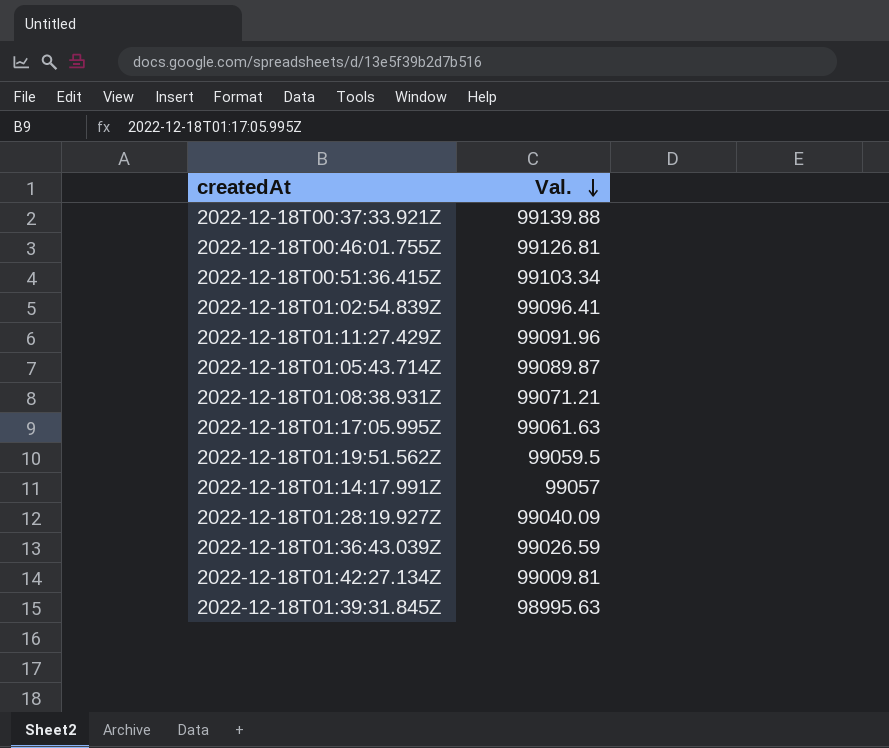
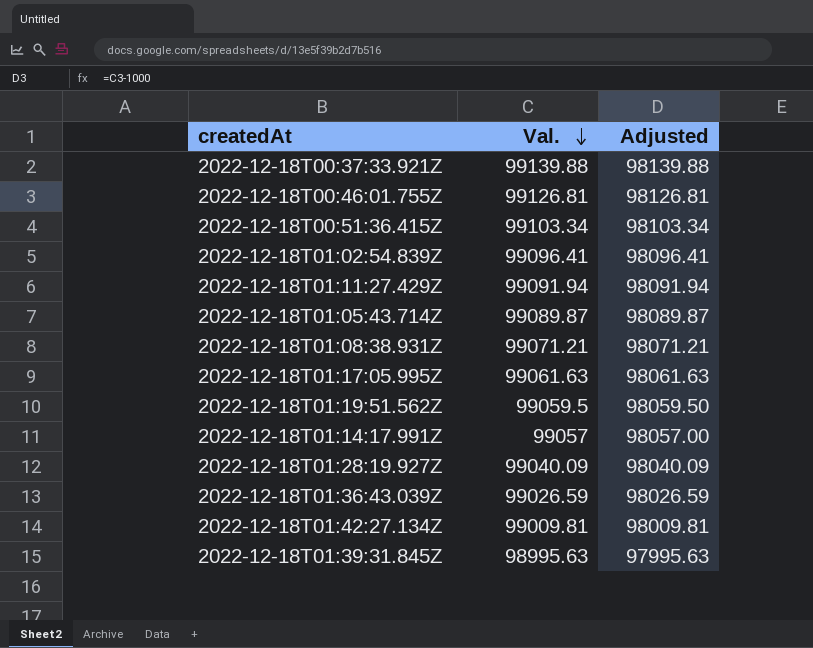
column Adjusted | formula: none -> [Val.] - 1000
2022-12-18T01:11:27.429Z | Val.: 99091.96 -> 99091.94

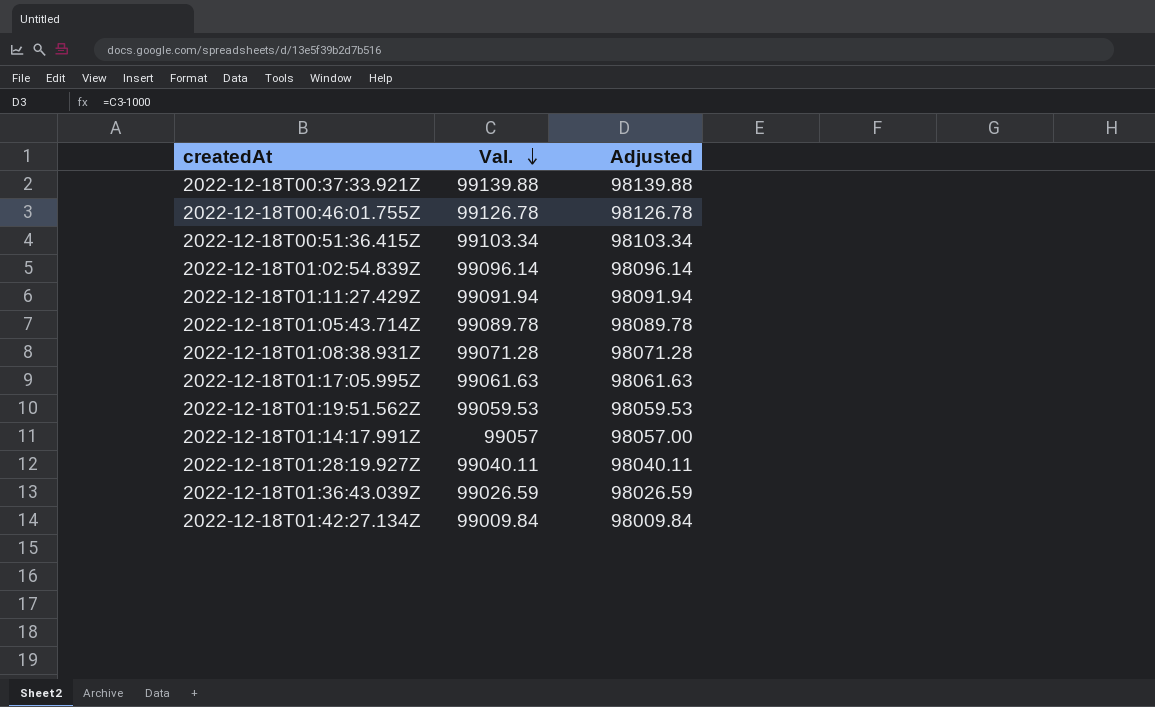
row 2022-12-18T01:39:31.845Z: 98995.63 | 97995.63 -> none
2022-12-18T00:46:01.755Z | Val.: 99126.81 -> 99126.78
2022-12-18T00:46:01.755Z | Adjusted: 98126.81 -> 98126.78
2022-12-18T01:02:54.839Z | Val.: 99096.41 -> 99096.14
2022-12-18T01:02:54.839Z | Adjusted: 98096.41 -> 98096.14
2022-12-18T01:05:43.714Z | Val.: 99089.87 -> 99089.78
2022-12-18T01:05:43.714Z | Adjusted: 98089.87 -> 98089.78
2022-12-18T01:08:38.931Z | Val.: 99071.21 -> 99071.28
2022-12-18T01:08:38.931Z | Adjusted: 98071.21 -> 98071.28
2022-12-18T01:19:51.562Z | Val.: 99059.5 -> 99059.53
2022-12-18T01:19:51.562Z | Adjusted: 98059.50 -> 98059.53
2022-12-18T01:28:19.927Z | Val.: 99040.09 -> 99040.11
2022-12-18T01:28:19.927Z | Adjusted: 98040.09 -> 98040.11
2022-12-18T01:42:27.134Z | Val.: 99009.81 -> 99009.84
2022-12-18T01:42:27.134Z | Adjusted: 98009.81 -> 98009.84

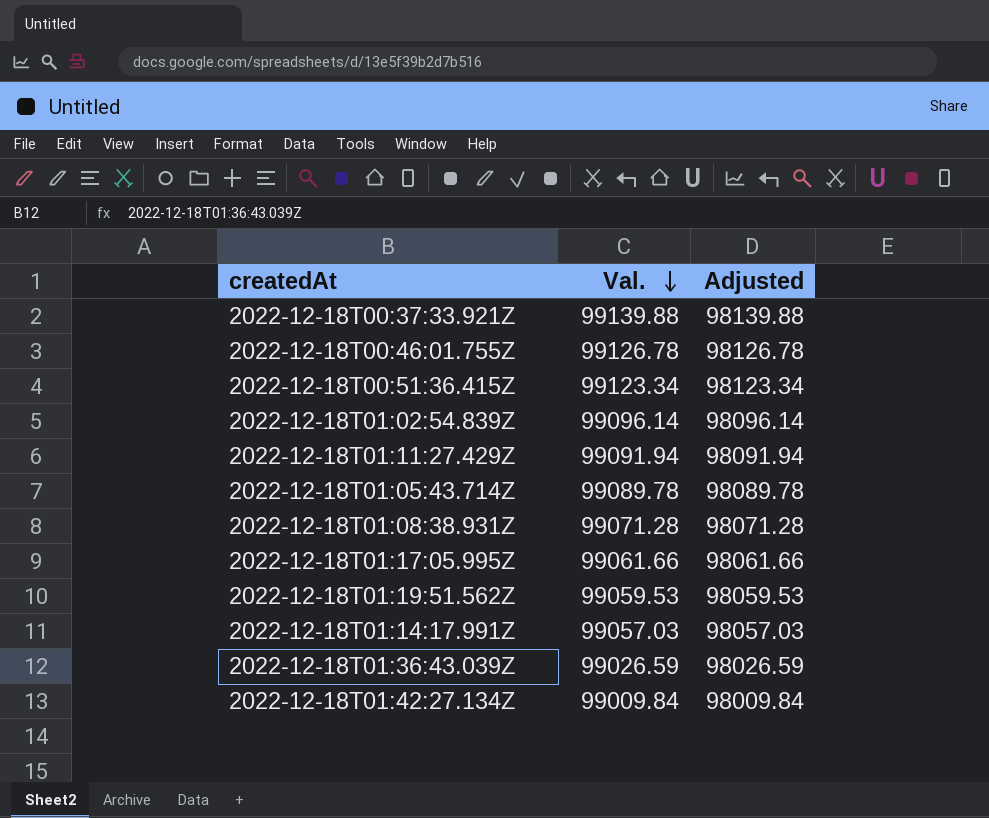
row 2022-12-18T01:28:19.927Z: 99040.11 | 98040.11 -> none
2022-12-18T00:51:36.415Z | Val.: 99103.34 -> 99123.34
2022-12-18T00:51:36.415Z | Adjusted: 98103.34 -> 98123.34
2022-12-18T01:17:05.995Z | Val.: 99061.63 -> 99061.66
2022-12-18T01:17:05.995Z | Adjusted: 98061.63 -> 98061.66
2022-12-18T01:14:17.991Z | Val.: 99057 -> 99057.03
2022-12-18T01:14:17.991Z | Adjusted: 98057.00 -> 98057.03

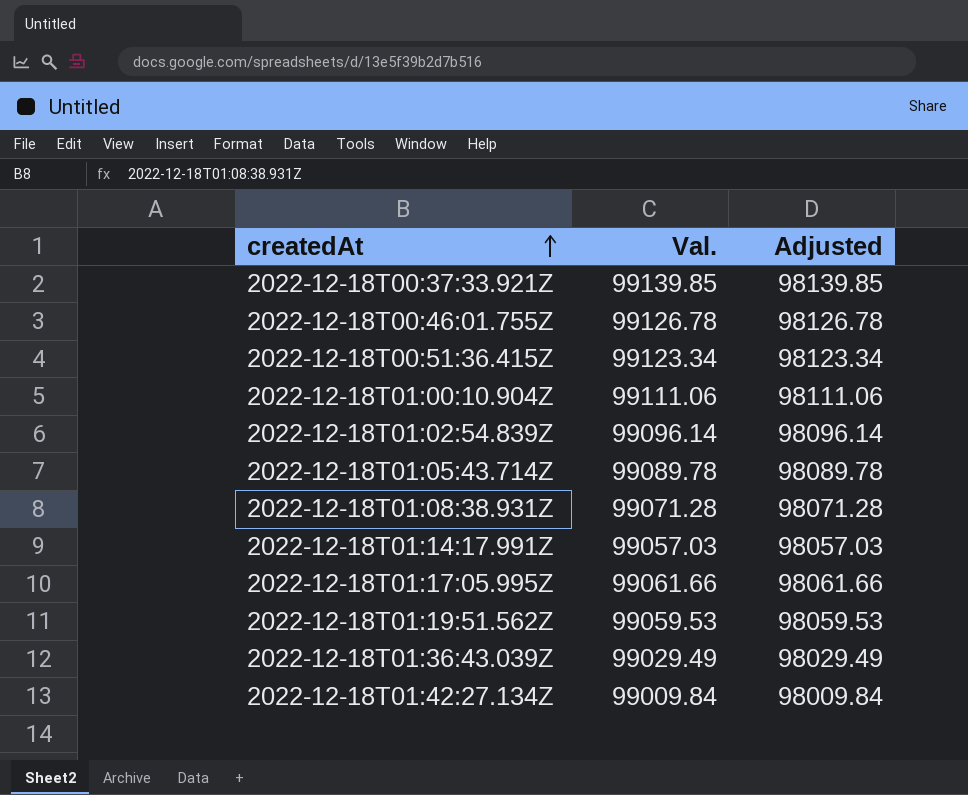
row order: Val. descending -> createdAt ascending
row 2022-12-18T01:11:27.429Z: 99091.94 | 98091.94 -> none
2022-12-18T00:37:33.921Z | Val.: 99139.88 -> 99139.85
2022-12-18T00:37:33.921Z | Adjusted: 98139.88 -> 98139.85
row 2022-12-18T01:00:10.904Z: none -> 99111.06 | 98111.06
2022-12-18T01:36:43.039Z | Val.: 99026.59 -> 99029.49
2022-12-18T01:36:43.039Z | Adjusted: 98026.59 -> 98029.49

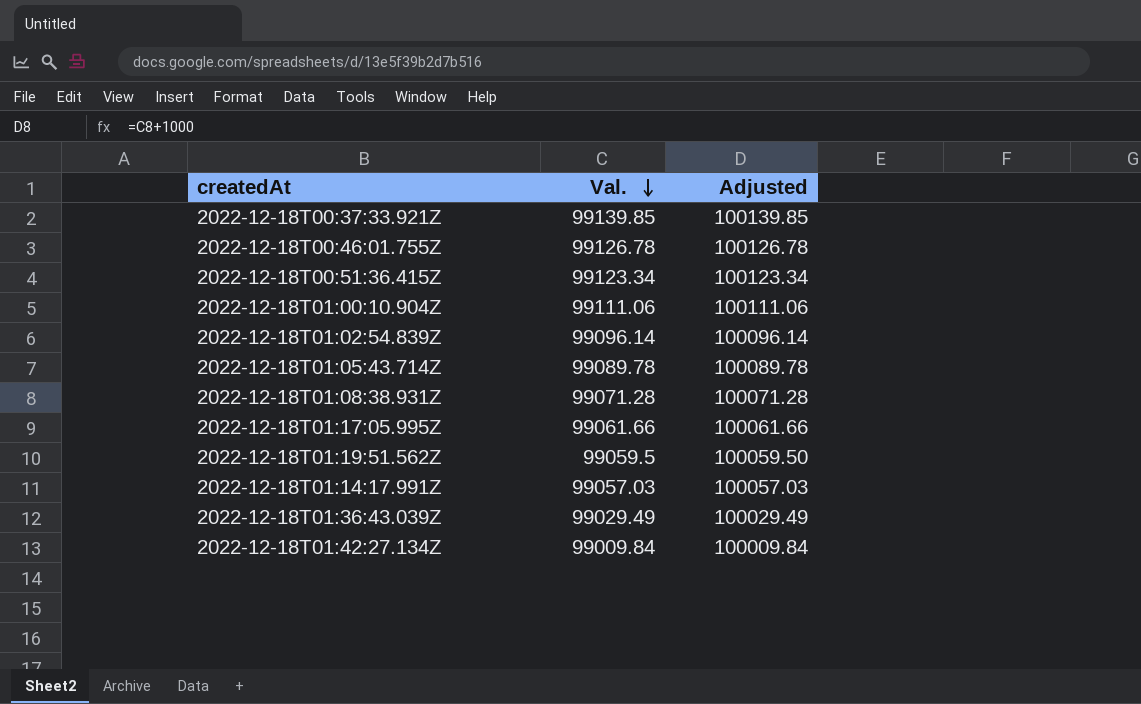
row order: createdAt ascending -> Val. descending
column Adjusted | formula: [Val.] - 1000 -> [Val.] + 1000
2022-12-18T01:19:51.562Z | Val.: 99059.53 -> 99059.5

